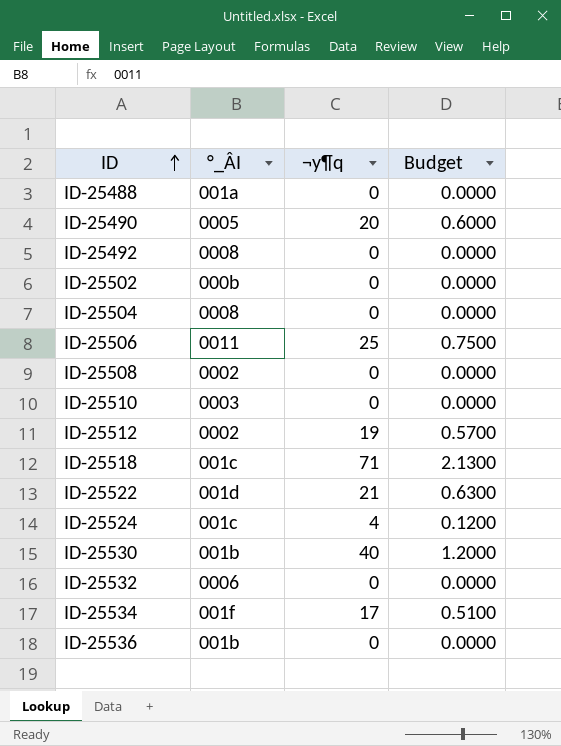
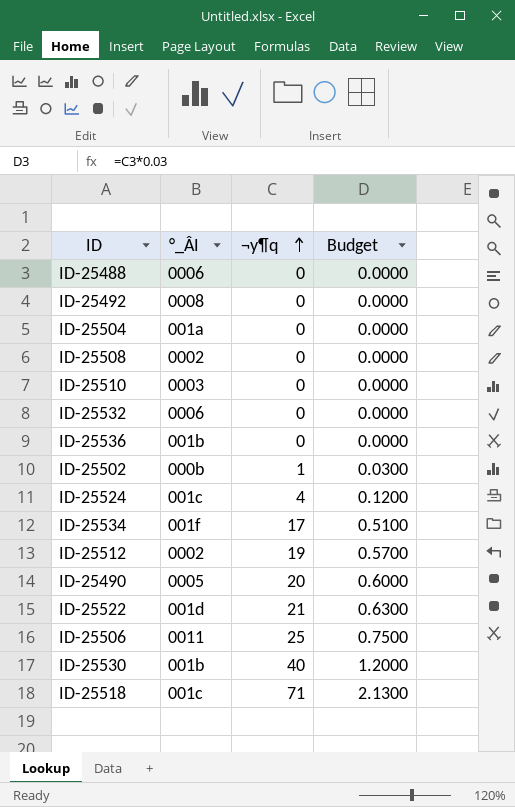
row order: ID ascending -> ¬y¶q ascending
ID-25488 | °_ÂI: 001a -> 0006
ID-25504 | °_ÂI: 0008 -> 001a
ID-25502 | ¬y¶q: 0 -> 1
ID-25502 | Budget: 0.0000 -> 0.0300

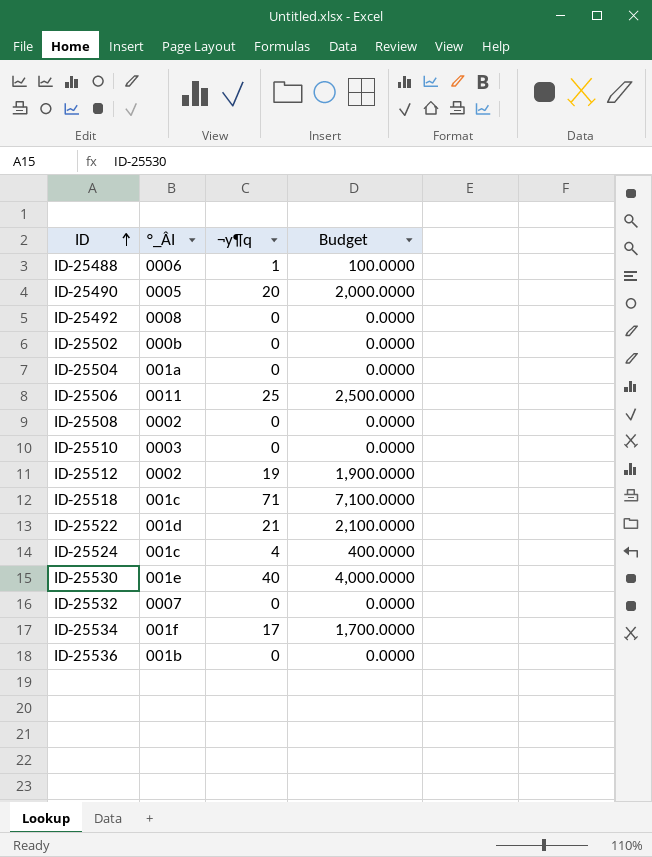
row order: ¬y¶q ascending -> ID ascending
column Budget | formula: [¬y¶q] * 0.03 -> [¬y¶q] * 100
ID-25488 | ¬y¶q: 0 -> 1
ID-25502 | ¬y¶q: 1 -> 0
ID-25530 | °_ÂI: 001b -> 001e
ID-25532 | °_ÂI: 0006 -> 0007

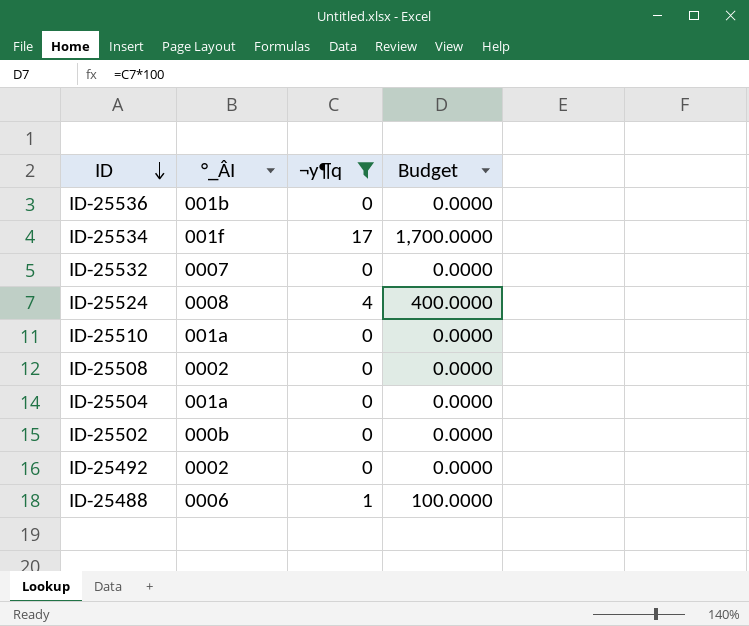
filter: none -> ¬y¶q <= 17
row order: ID ascending -> ID descending
ID-25524 | °_ÂI: 001c -> 0008
ID-25510 | °_ÂI: 0003 -> 001a
ID-25492 | °_ÂI: 0008 -> 0002

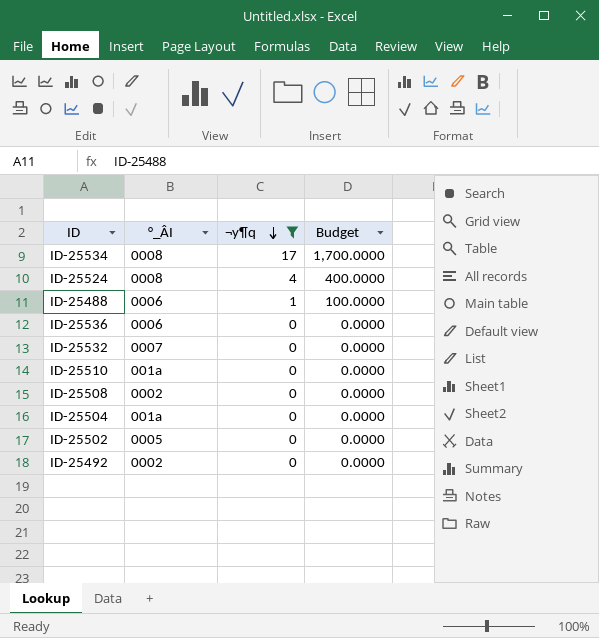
row order: ID descending -> ¬y¶q descending
ID-25534 | °_ÂI: 001f -> 0008
ID-25536 | °_ÂI: 001b -> 0006
ID-25502 | °_ÂI: 000b -> 0005

